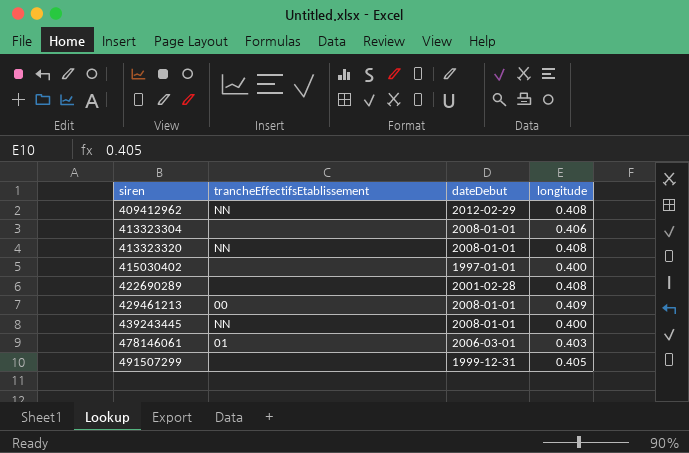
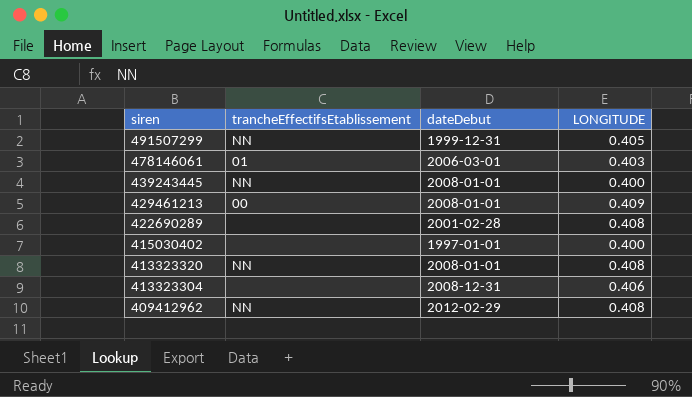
row order: siren ascending -> siren descending
column name: longitude -> LONGITUDE
491507299 | trancheEffectifsEtablissement: none -> NN
413323304 | dateDebut: 2008-01-01 -> 2008-12-31

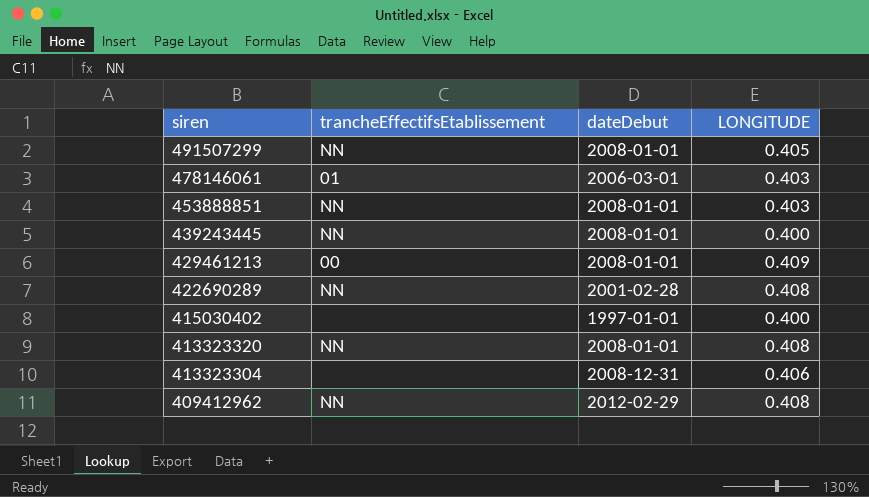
491507299 | dateDebut: 1999-12-31 -> 2008-01-01
row 453888851: none -> NN | 2008-01-01 | 0.403
422690289 | trancheEffectifsEtablissement: none -> NN

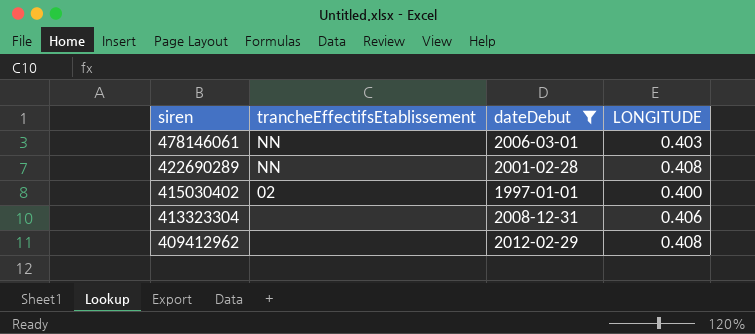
filter: none -> dateDebut != 2008-01-01
478146061 | trancheEffectifsEtablissement: 01 -> NN
415030402 | trancheEffectifsEtablissement: none -> 02
409412962 | trancheEffectifsEtablissement: NN -> none

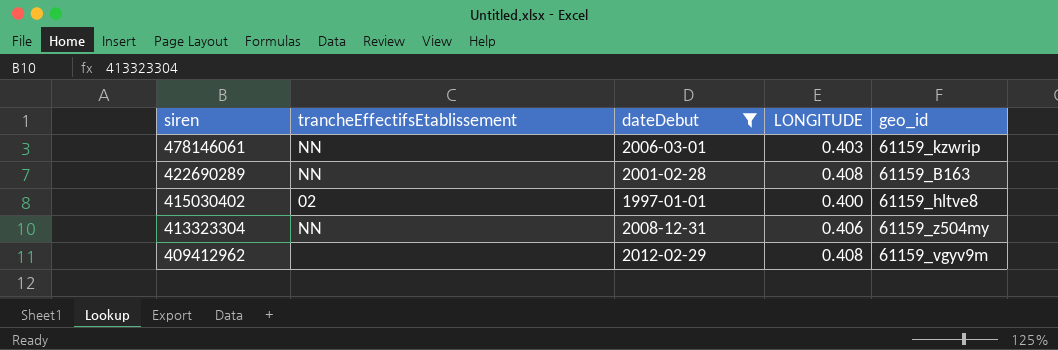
column geo_id | position: none -> 5
413323304 | trancheEffectifsEtablissement: none -> NN

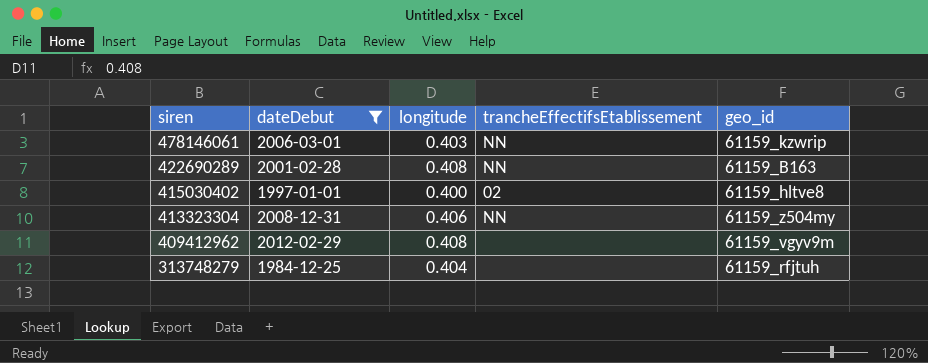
column name: LONGITUDE -> longitude
column trancheEffectifsEtablissement | position: 2 -> 4
row 313748279: none -> 1984-12-25 | 0.404 | none | 61159_rfjtuh

